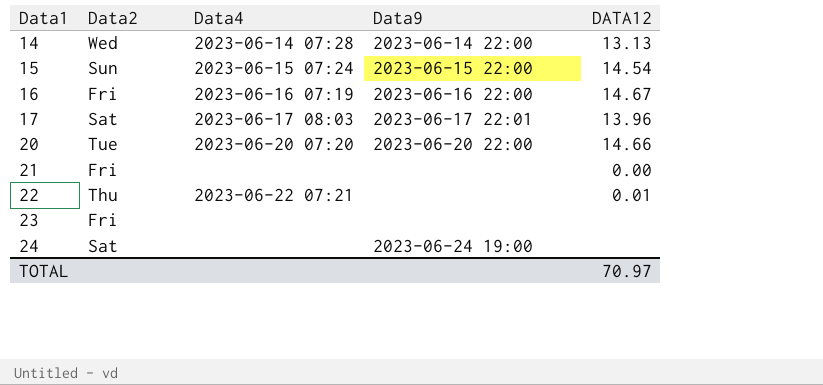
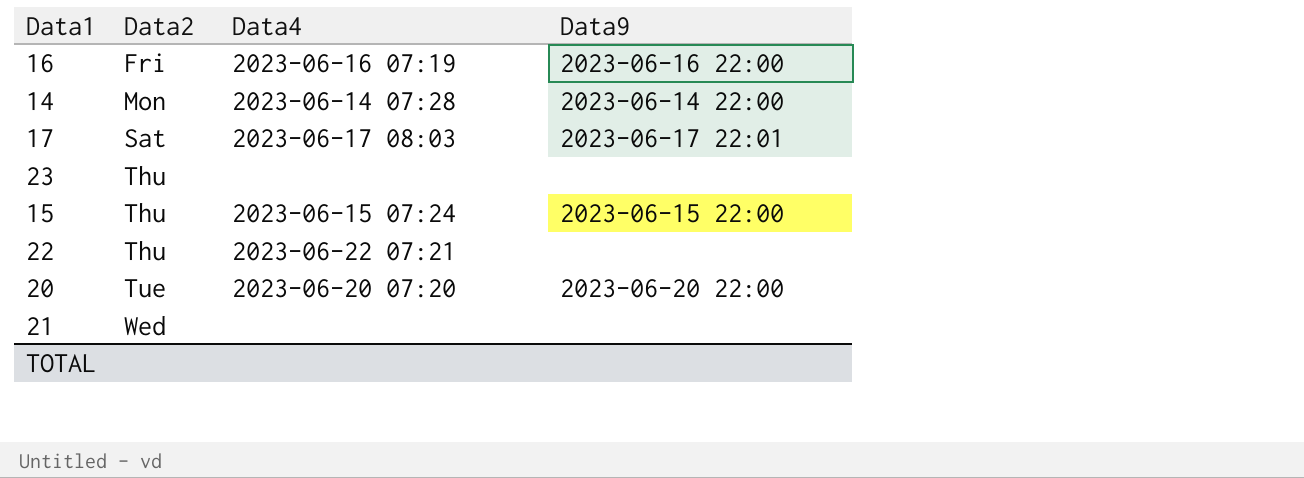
row order: Data1 ascending -> Data2 ascending
column DATA12 | position: 5 -> none
row 24: Sat | none | 2023-06-24 19:00 | none -> none
14 | Data2: Wed -> Mon
23 | Data2: Fri -> Thu
15 | Data2: Sun -> Thu
21 | Data2: Fri -> Wed

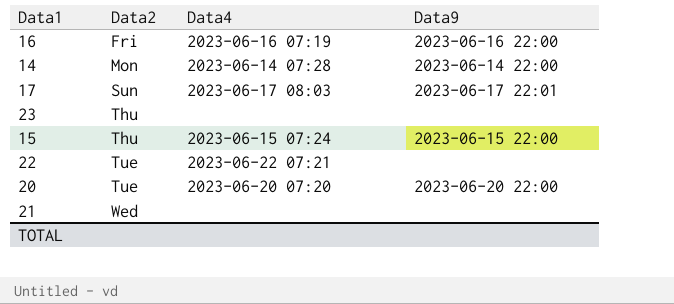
17 | Data2: Sat -> Sun
22 | Data2: Thu -> Tue

